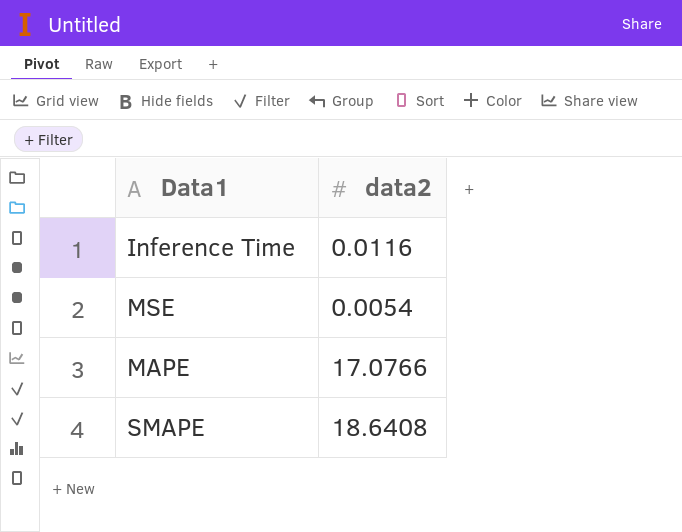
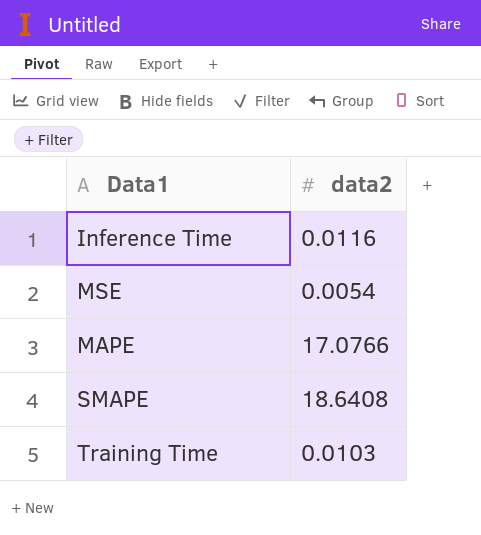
row Training Time: none -> 0.0103

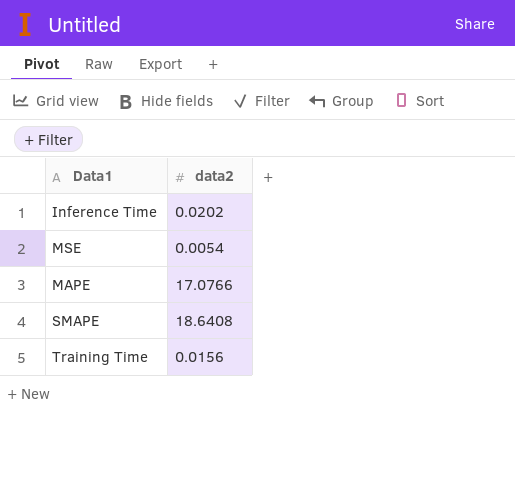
Inference Time | data2: 0.0116 -> 0.0202
Training Time | data2: 0.0103 -> 0.0156

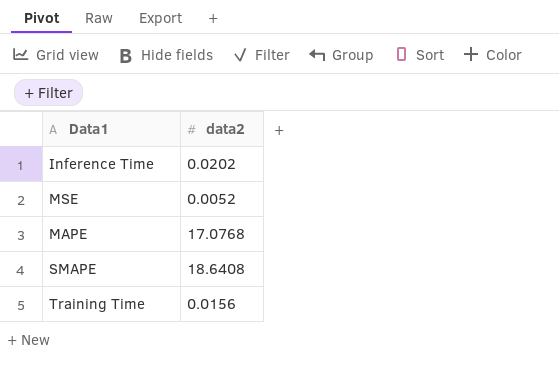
MSE | data2: 0.0054 -> 0.0052
MAPE | data2: 17.0766 -> 17.0768

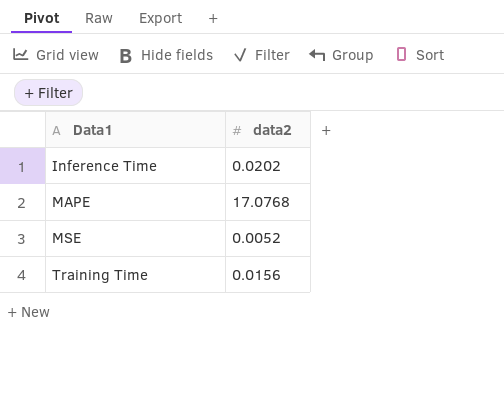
row order: none -> Data1 ascending
row SMAPE: 18.6408 -> none

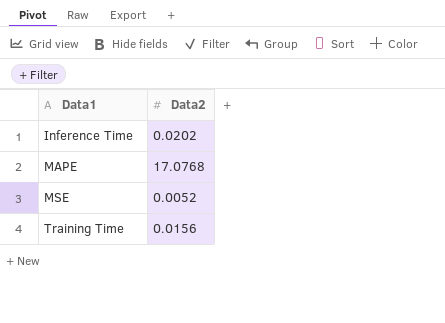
column name: data2 -> Data2

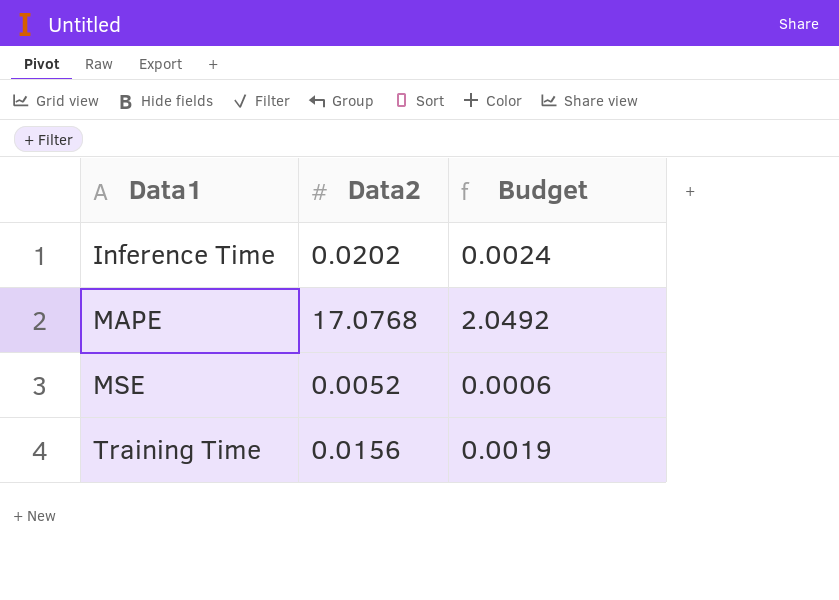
column Budget | formula: none -> [Data2] * 0.12

